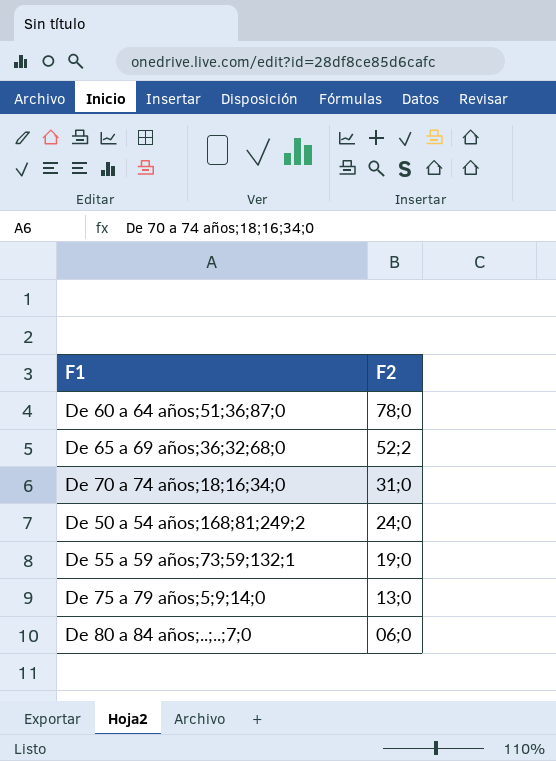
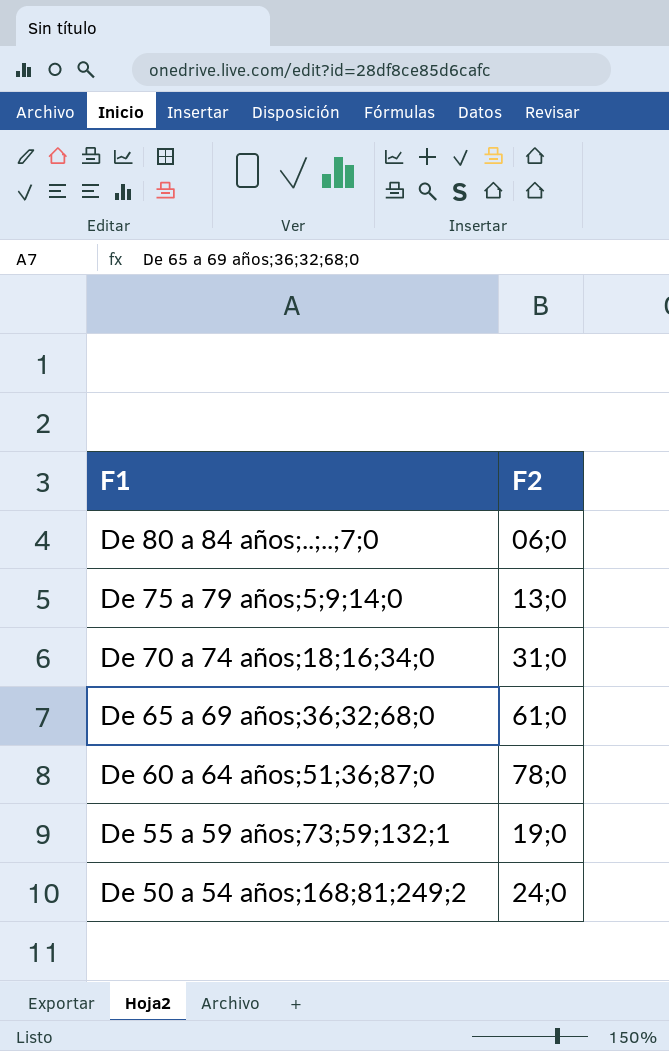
row order: F2 descending -> F1 descending
De 65 a 69 años;36;32;68;0 | F2: 52;2 -> 61;0

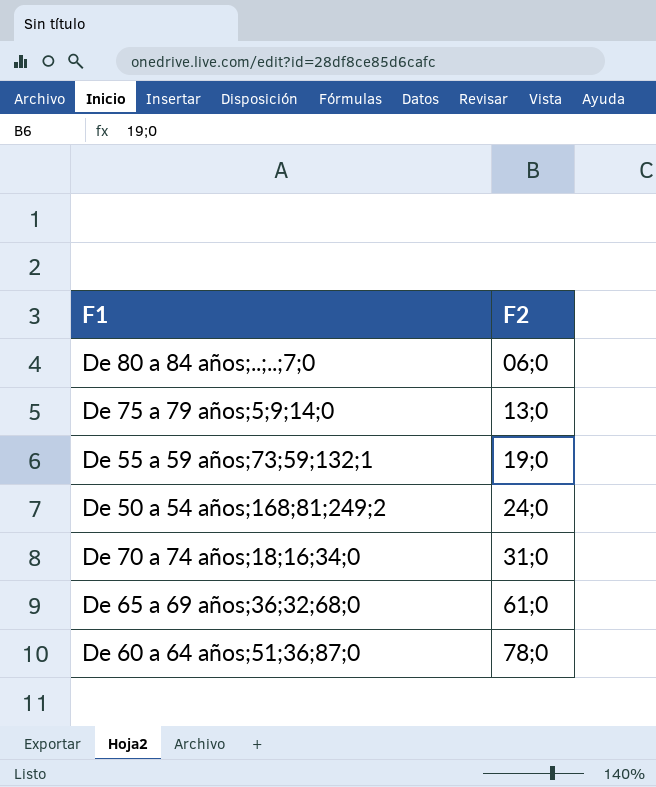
row order: F1 descending -> F2 ascending

